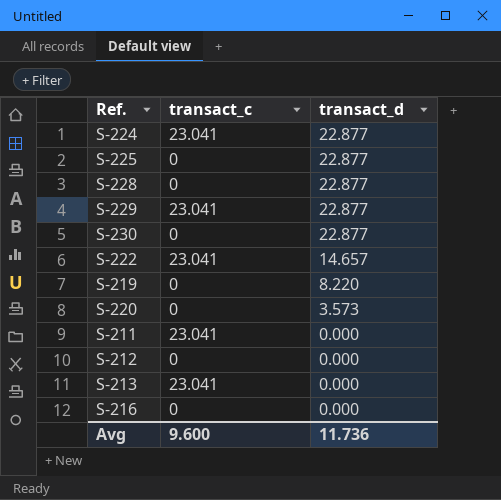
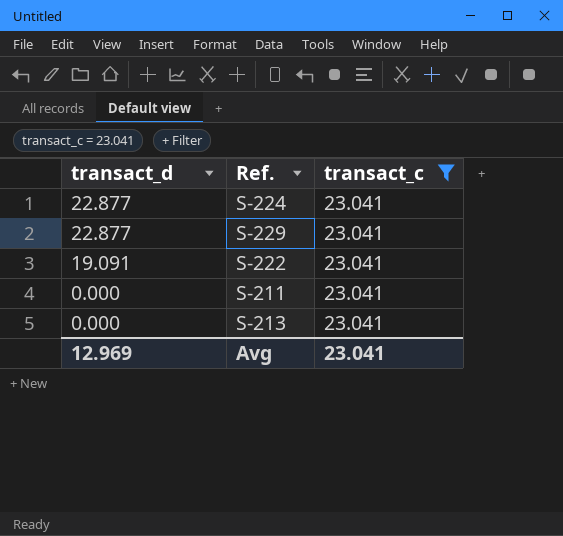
filter: none -> transact_c = 23.041
column transact_d | position: 3 -> 1
S-222 | transact_d: 14.657 -> 19.091
Avg | transact_d: 11.736 -> 12.969
Avg | transact_c: 9.600 -> 23.041

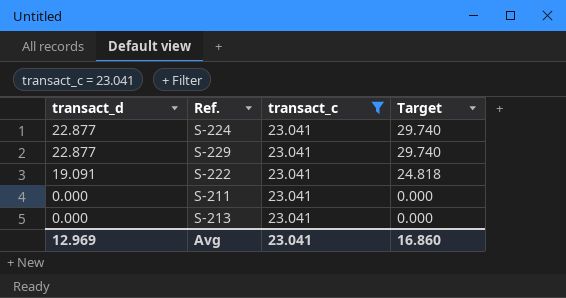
column Target | formula: none -> [transact_d] * 1.3

